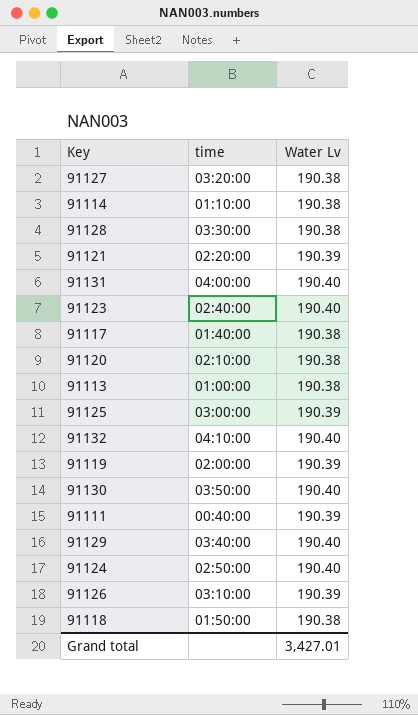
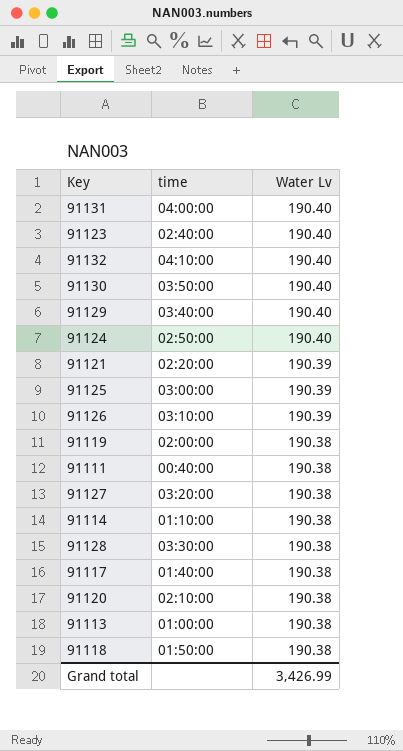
row order: none -> Water Lv descending
91119 | Water Lv: 190.39 -> 190.38
91111 | Water Lv: 190.39 -> 190.38
Grand total | Water Lv: 3,427.01 -> 3,426.99

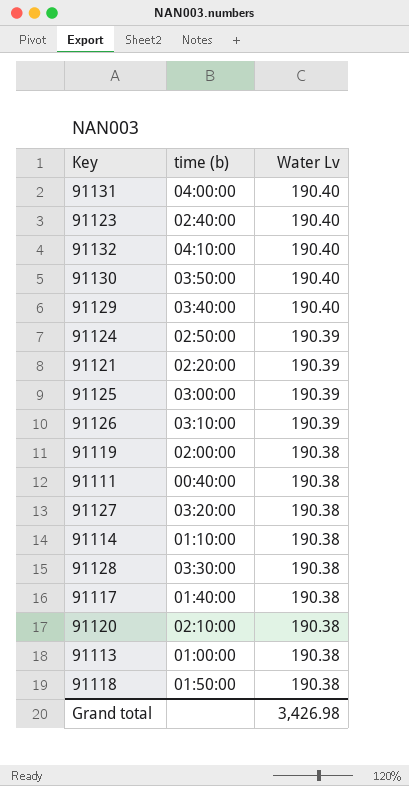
column name: time -> time (b)
91124 | Water Lv: 190.40 -> 190.39
Grand total | Water Lv: 3,426.99 -> 3,426.98

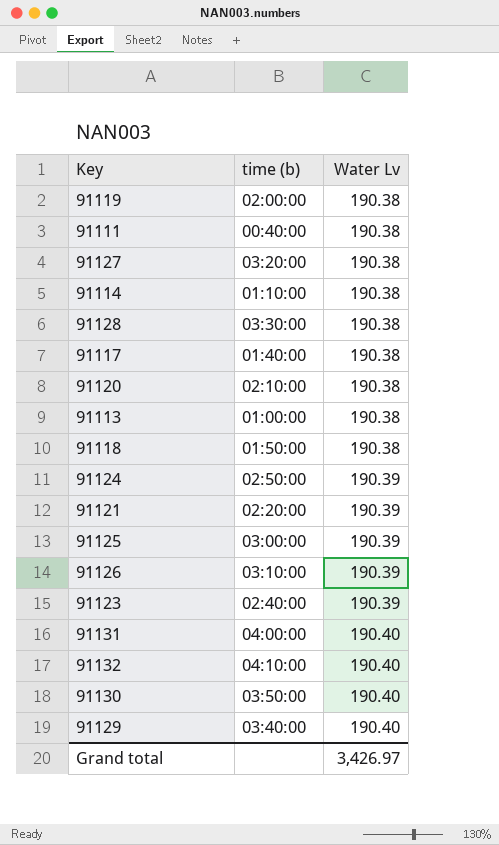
row order: Water Lv descending -> Water Lv ascending
91123 | Water Lv: 190.40 -> 190.39
Grand total | Water Lv: 3,426.98 -> 3,426.97

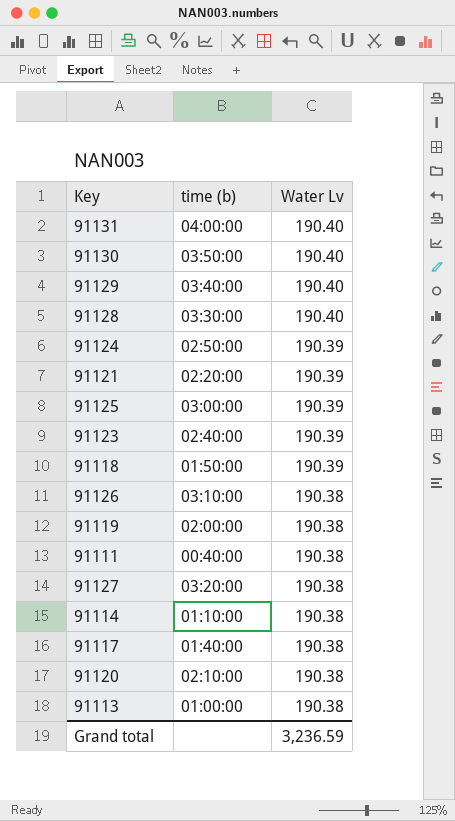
row order: Water Lv ascending -> Water Lv descending
row 91132: 04:10:00 | 190.40 -> none
91128 | Water Lv: 190.38 -> 190.40
91118 | Water Lv: 190.38 -> 190.39
91126 | Water Lv: 190.39 -> 190.38
Grand total | Water Lv: 3,426.97 -> 3,236.59

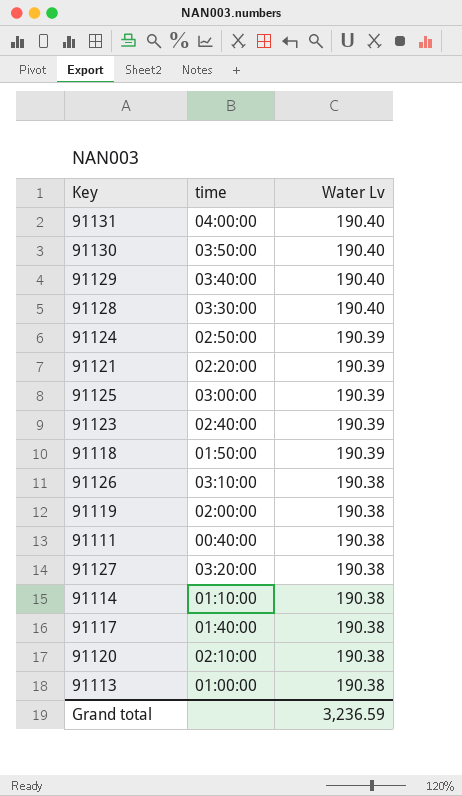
column name: time (b) -> time

